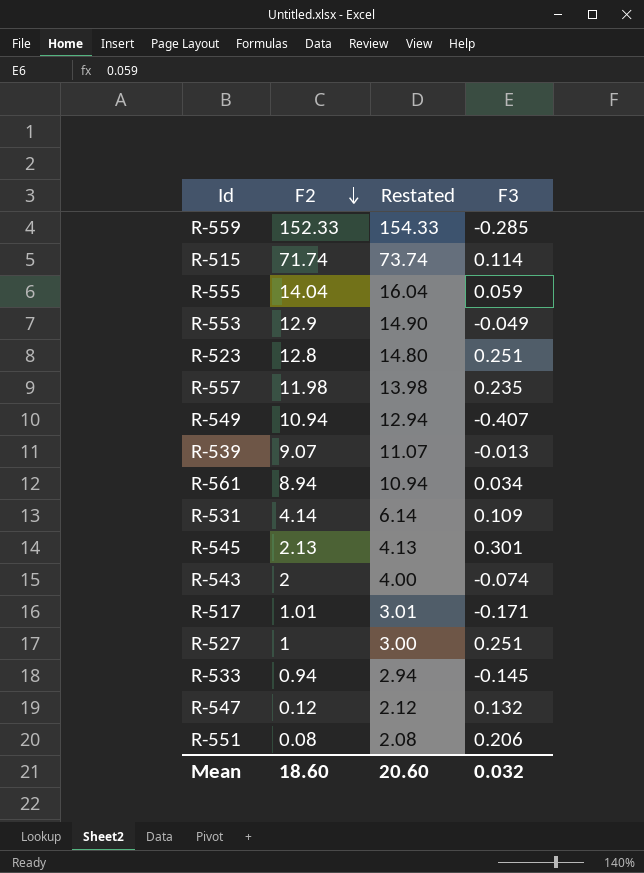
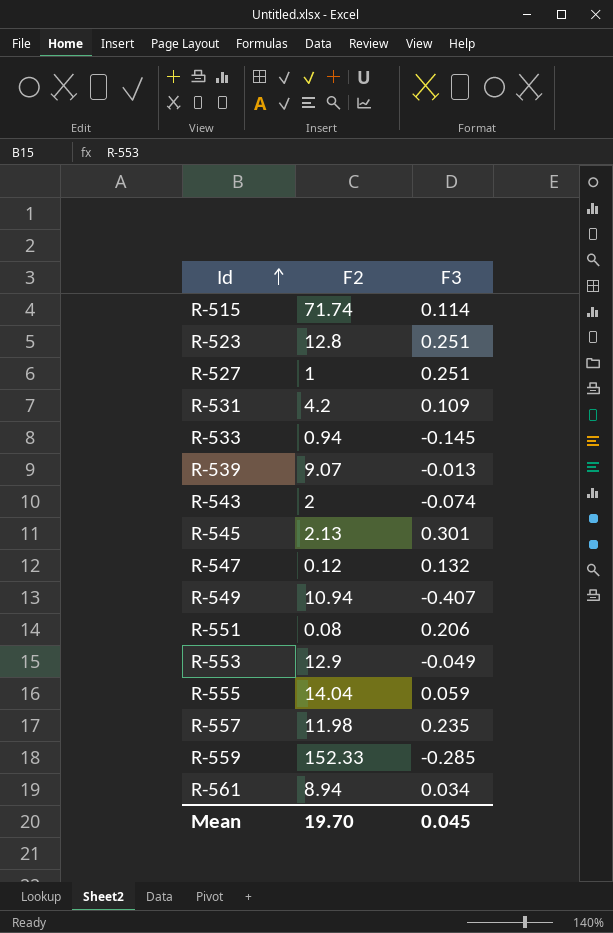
row order: F2 descending -> Id ascending
column Restated | formula: [F2] + 2 -> none
row R-517: 1.01 | 3.01 | -0.171 -> none
R-531 | F2: 4.14 -> 4.2
Mean | F2: 18.60 -> 19.70
Mean | F3: 0.032 -> 0.045

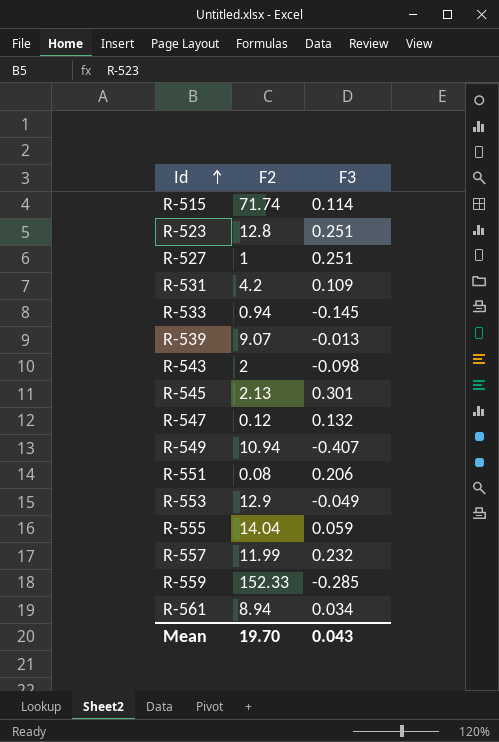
R-543 | F3: -0.074 -> -0.098
R-557 | F2: 11.98 -> 11.99
R-557 | F3: 0.235 -> 0.232
Mean | F3: 0.045 -> 0.043

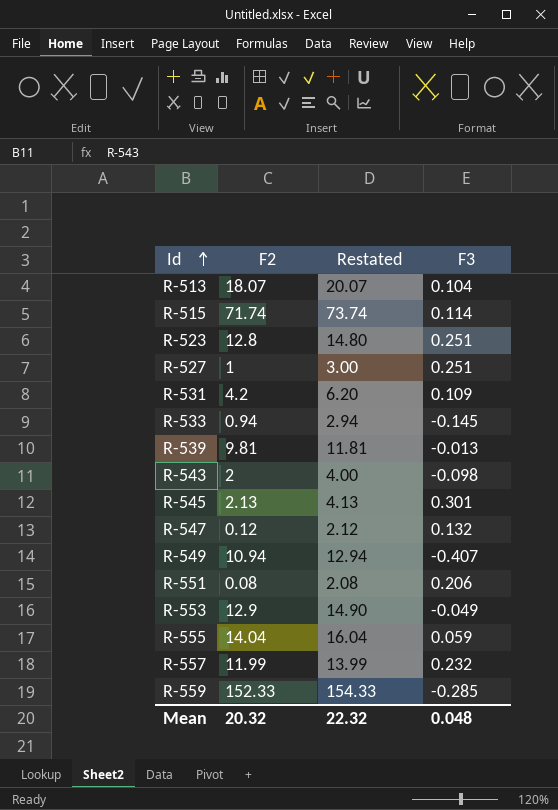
column Restated | formula: none -> [F2] + 2
row R-561: 8.94 | 0.034 -> none
row R-513: none -> 18.07 | 20.07 | 0.104
R-539 | F2: 9.07 -> 9.81
Mean | F2: 19.70 -> 20.32
Mean | F3: 0.043 -> 0.048

